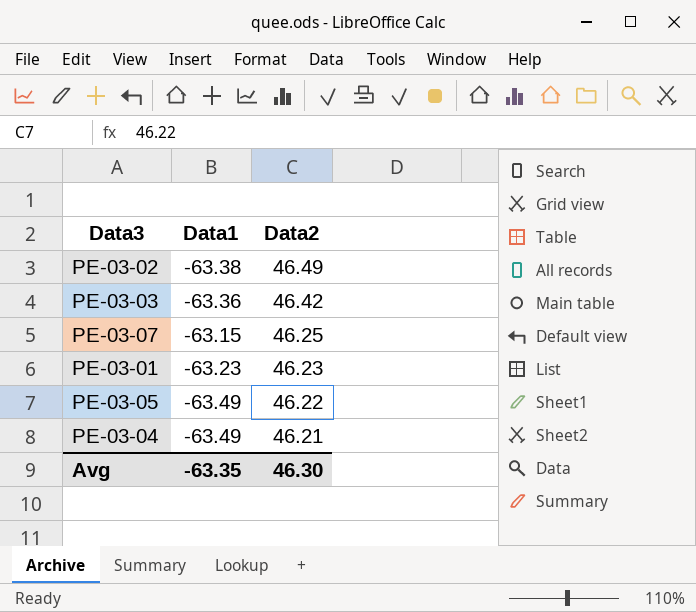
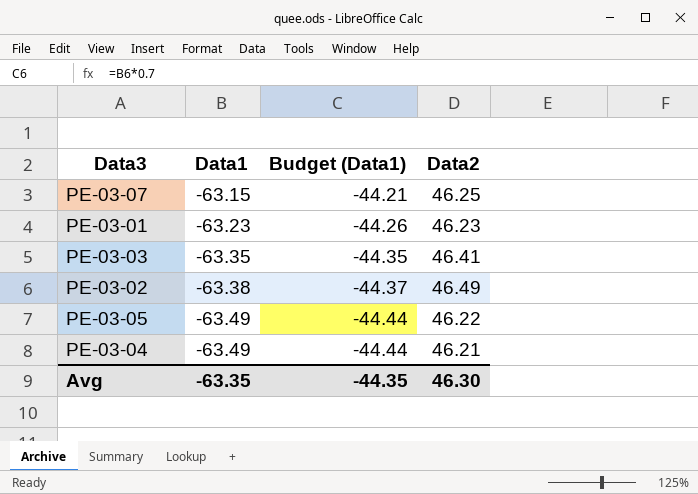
row order: Data2 descending -> Data1 descending
column Budget (Data1) | formula: none -> [Data1] * 0.7
PE-03-03 | Data1: -63.36 -> -63.35
PE-03-03 | Data2: 46.42 -> 46.41

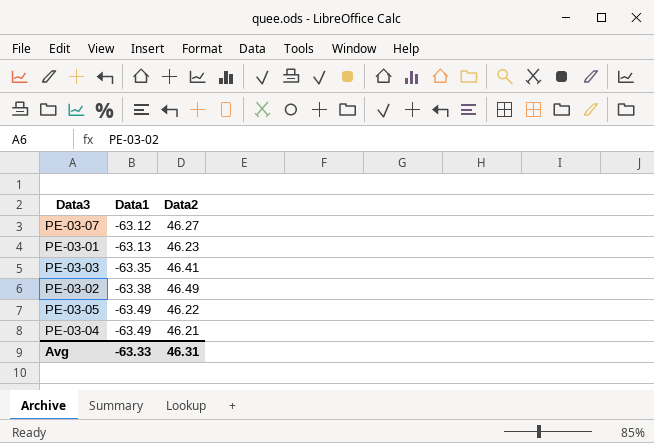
column Budget (Data1) | formula: [Data1] * 0.7 -> none
PE-03-07 | Data1: -63.15 -> -63.12
PE-03-07 | Data2: 46.25 -> 46.27
PE-03-01 | Data1: -63.23 -> -63.13
Avg | Data1: -63.35 -> -63.33
Avg | Data2: 46.30 -> 46.31

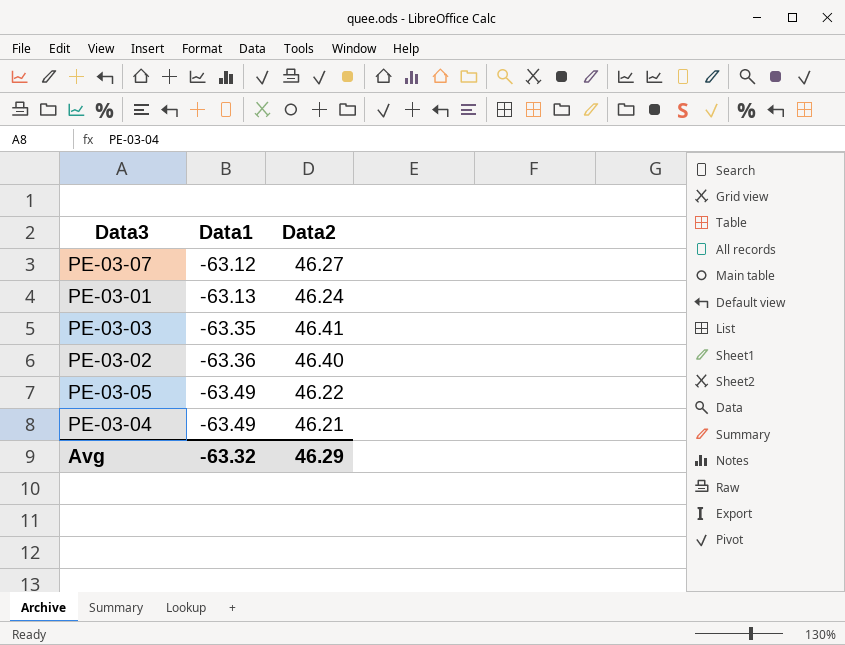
PE-03-01 | Data2: 46.23 -> 46.24
PE-03-02 | Data1: -63.38 -> -63.36
PE-03-02 | Data2: 46.49 -> 46.40
Avg | Data1: -63.33 -> -63.32
Avg | Data2: 46.31 -> 46.29

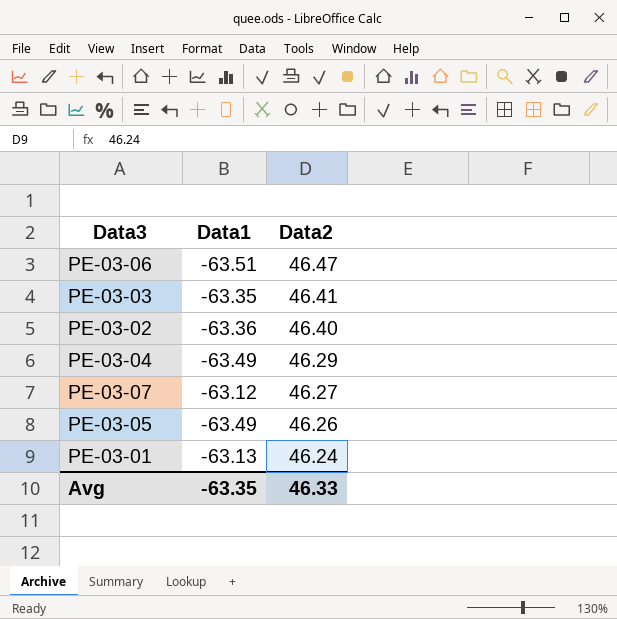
row order: Data1 descending -> Data2 descending
row PE-03-06: none -> -63.51 | 46.47
PE-03-04 | Data2: 46.21 -> 46.29
PE-03-05 | Data2: 46.22 -> 46.26
Avg | Data1: -63.32 -> -63.35
Avg | Data2: 46.29 -> 46.33

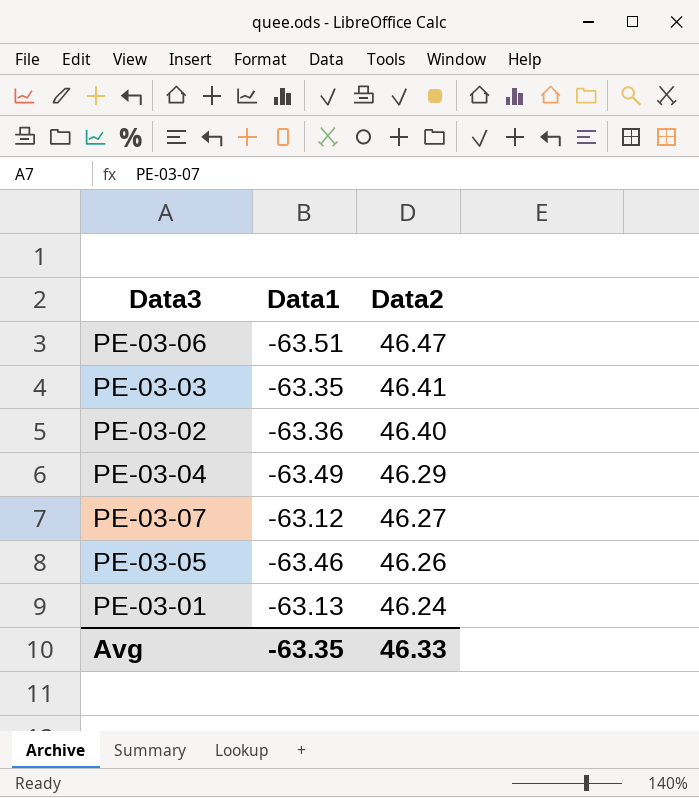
PE-03-05 | Data1: -63.49 -> -63.46

